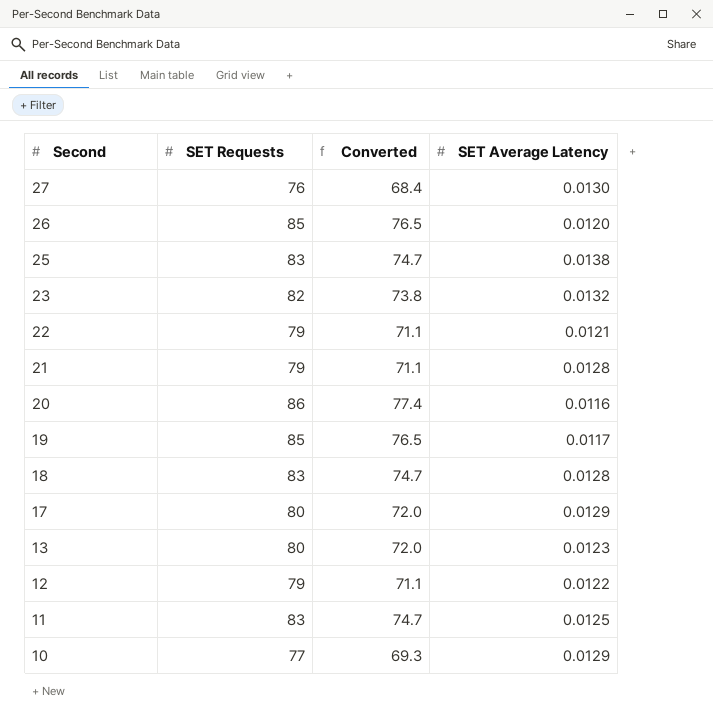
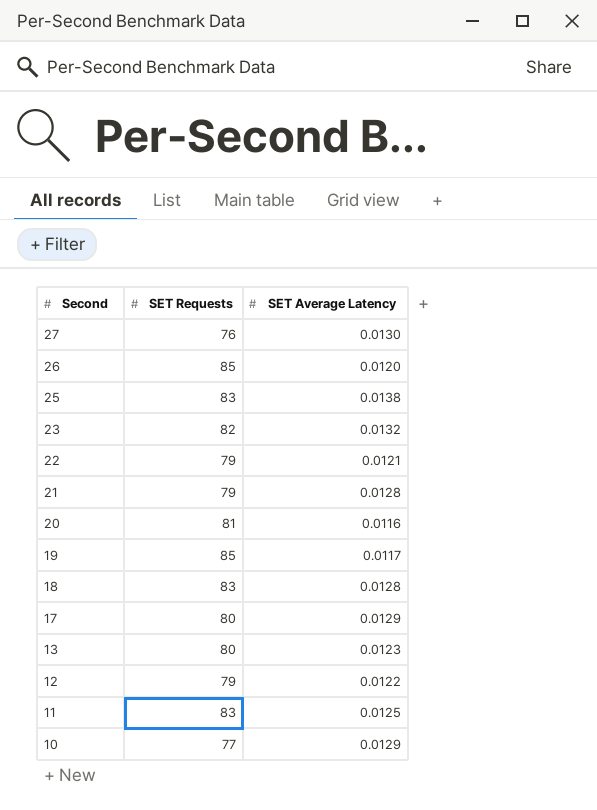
column Converted | formula: [SET Requests] * 0.9 -> none
20 | SET Requests: 86 -> 81

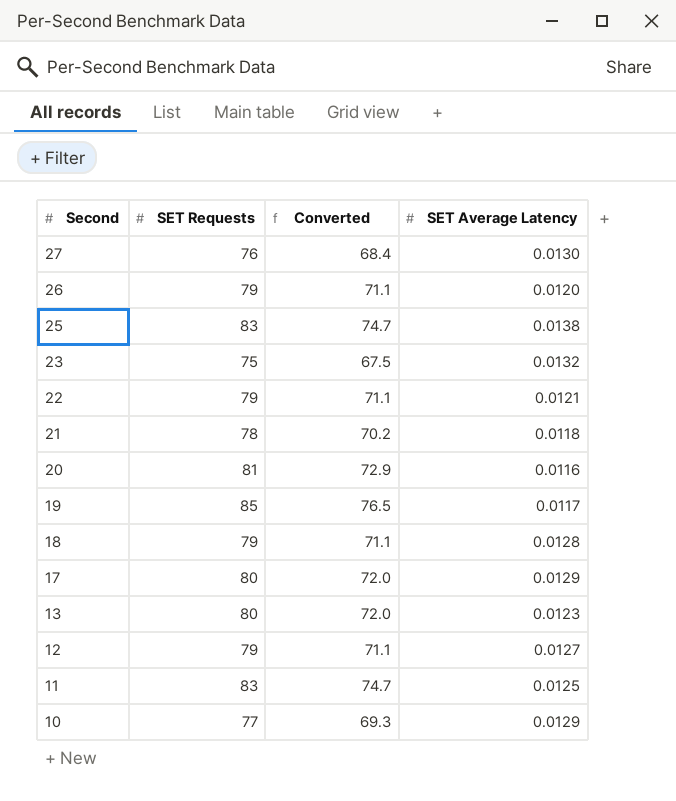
column Converted | formula: none -> [SET Requests] * 0.9
26 | SET Requests: 85 -> 79
23 | SET Requests: 82 -> 75
21 | SET Requests: 79 -> 78
21 | SET Average Latency: 0.0128 -> 0.0118
18 | SET Requests: 83 -> 79
12 | SET Average Latency: 0.0122 -> 0.0127

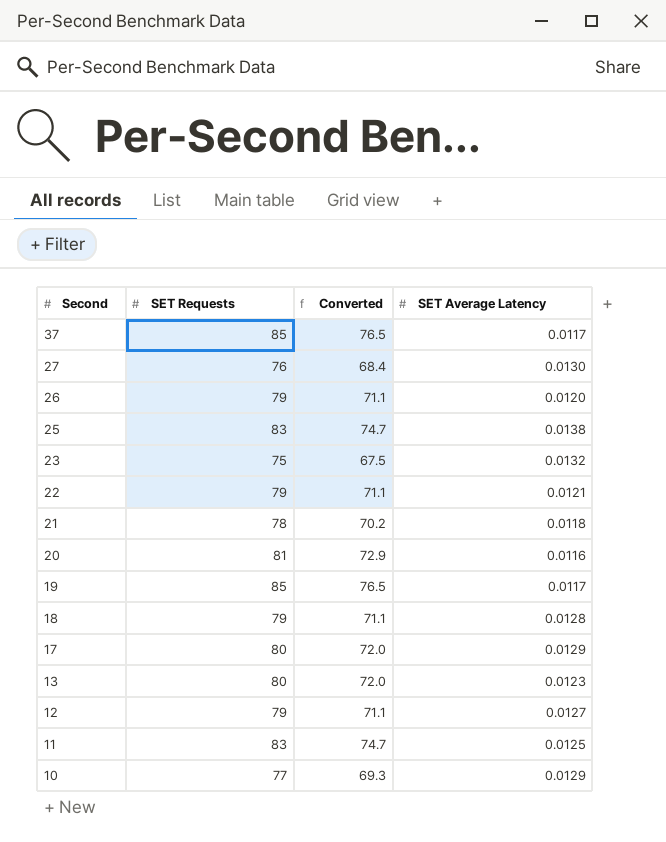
row 37: none -> 85 | 76.5 | 0.0117

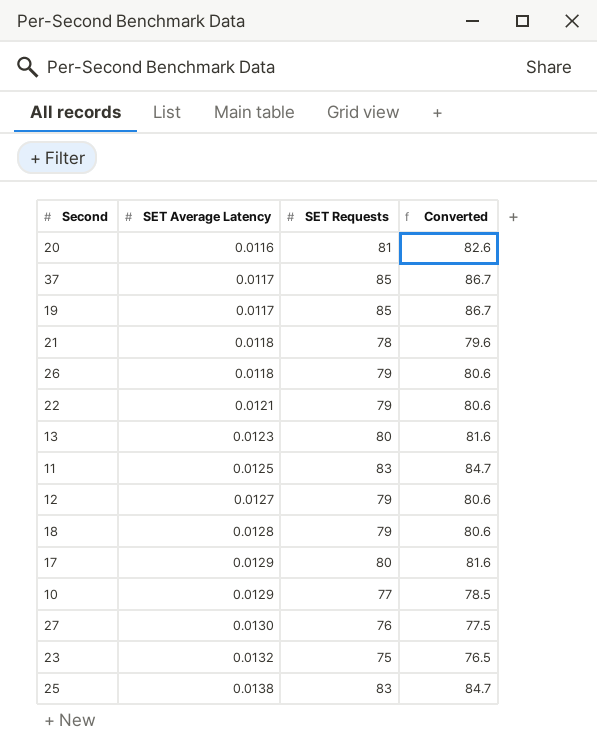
row order: Second descending -> SET Average Latency ascending
column SET Average Latency | position: 4 -> 2
column Converted | formula: [SET Requests] * 0.9 -> [SET Requests] * 1.02
26 | SET Average Latency: 0.0120 -> 0.0118

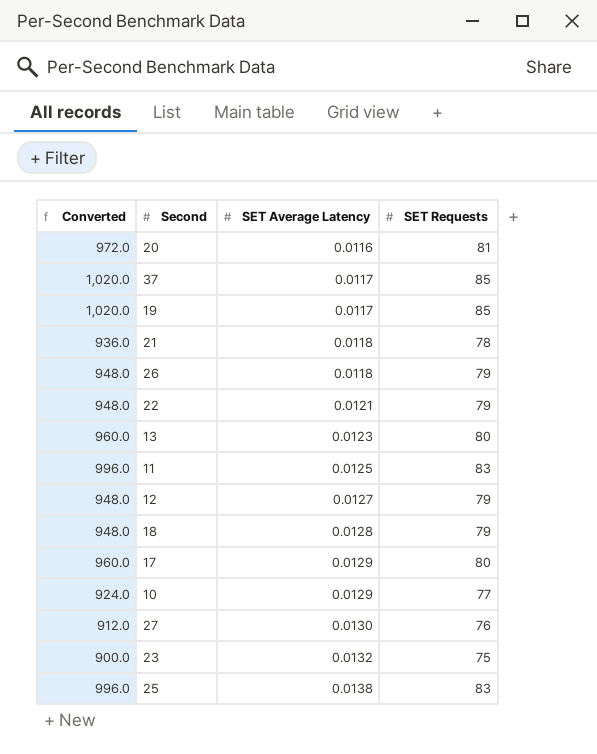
column Converted | formula: [SET Requests] * 1.02 -> [SET Requests] * 12
column Converted | position: 4 -> 1

